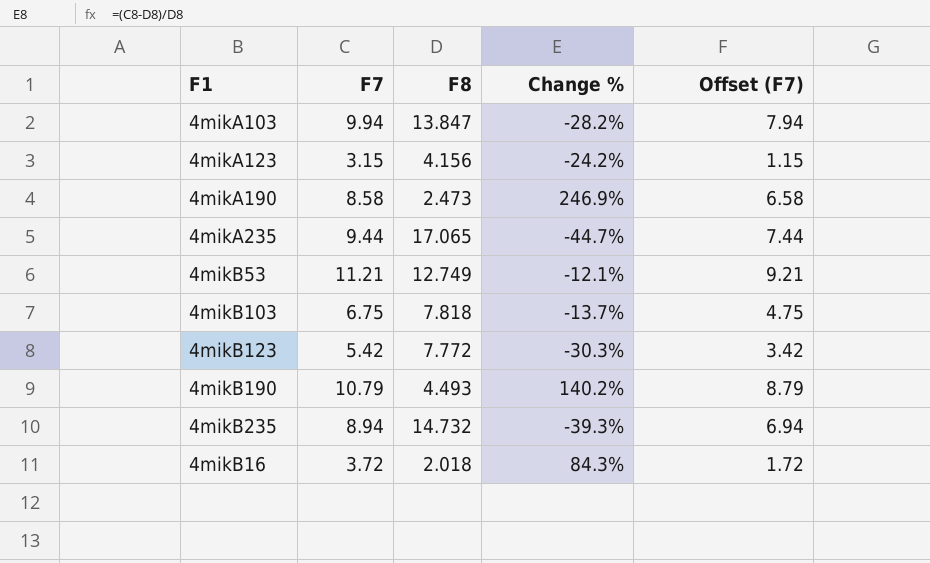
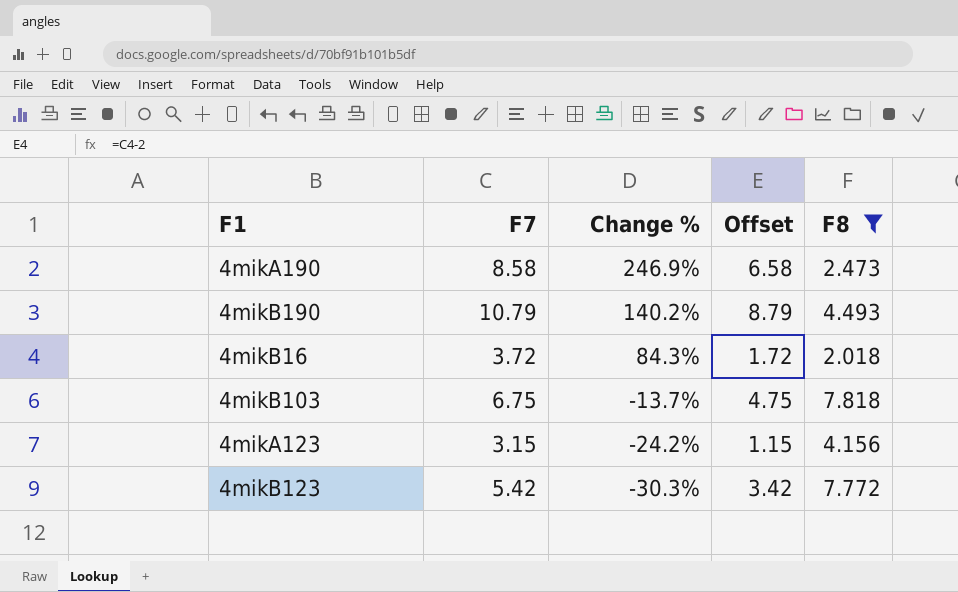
filter: none -> F8 <= 7.818
row order: none -> Change % descending
column name: Offset (F7) -> Offset
column F8 | position: 3 -> 5

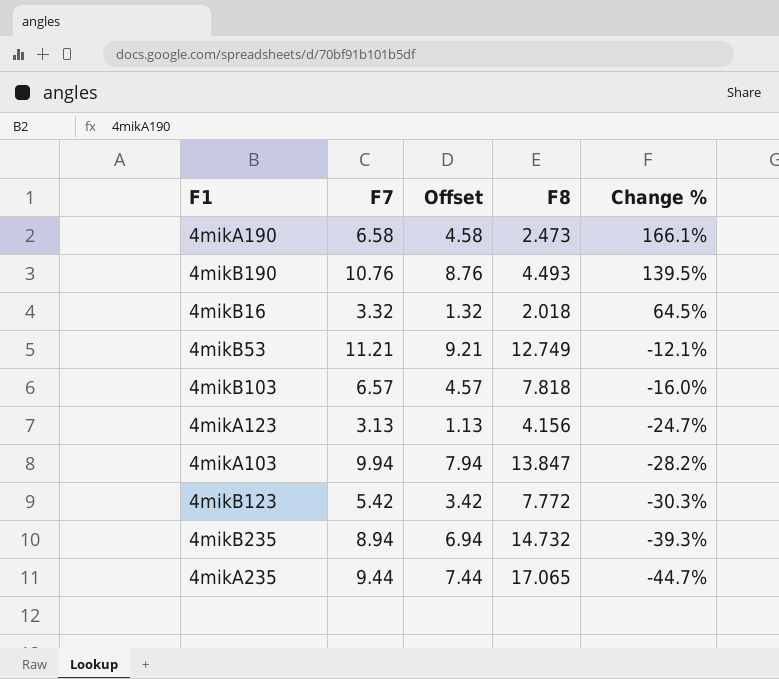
filter: F8 <= 7.818 -> none
column Change % | position: 3 -> 5
4mikA190 | F7: 8.58 -> 6.58
4mikA190 | Offset: 6.58 -> 4.58
4mikA190 | Change %: 246.9% -> 166.1%
4mikB190 | F7: 10.79 -> 10.76
4mikB190 | Offset: 8.79 -> 8.76
4mikB190 | Change %: 140.2% -> 139.5%
4mikB16 | F7: 3.72 -> 3.32
4mikB16 | Offset: 1.72 -> 1.32
4mikB16 | Change %: 84.3% -> 64.5%
4mikB103 | F7: 6.75 -> 6.57
4mikB103 | Offset: 4.75 -> 4.57
4mikB103 | Change %: -13.7% -> -16.0%
4mikA123 | F7: 3.15 -> 3.13
4mikA123 | Offset: 1.15 -> 1.13
4mikA123 | Change %: -24.2% -> -24.7%

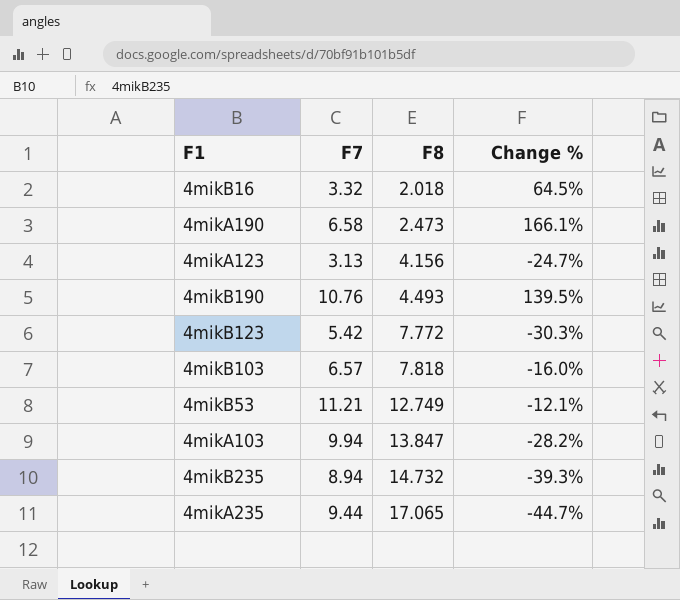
row order: Change % descending -> F8 ascending
column Offset | formula: [F7] - 2 -> none

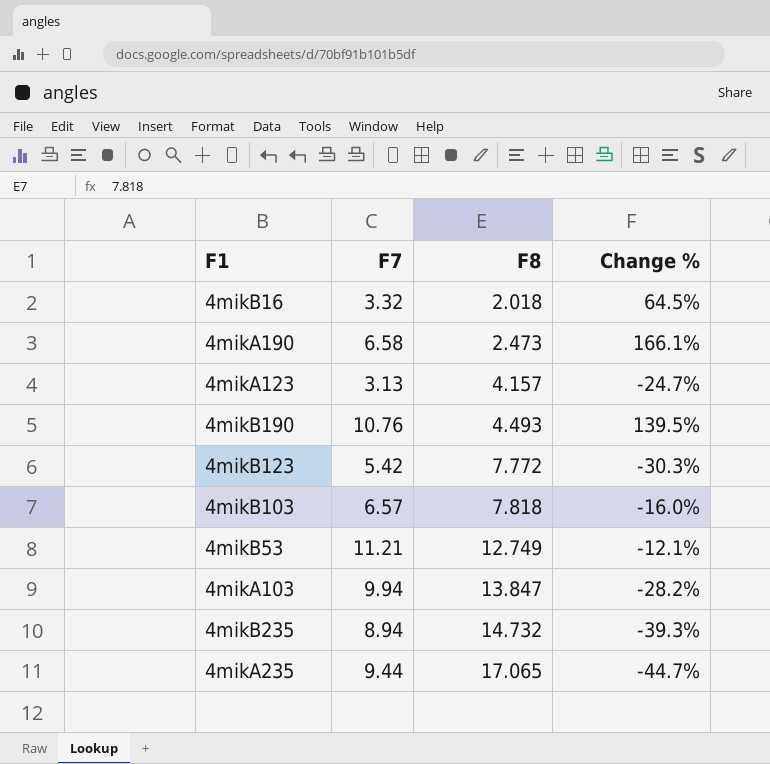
4mikA123 | F8: 4.156 -> 4.157

